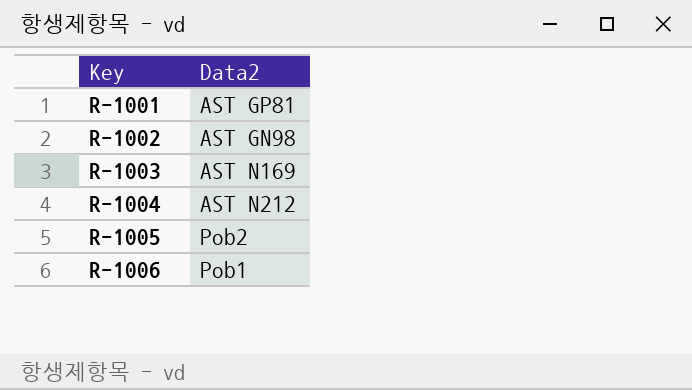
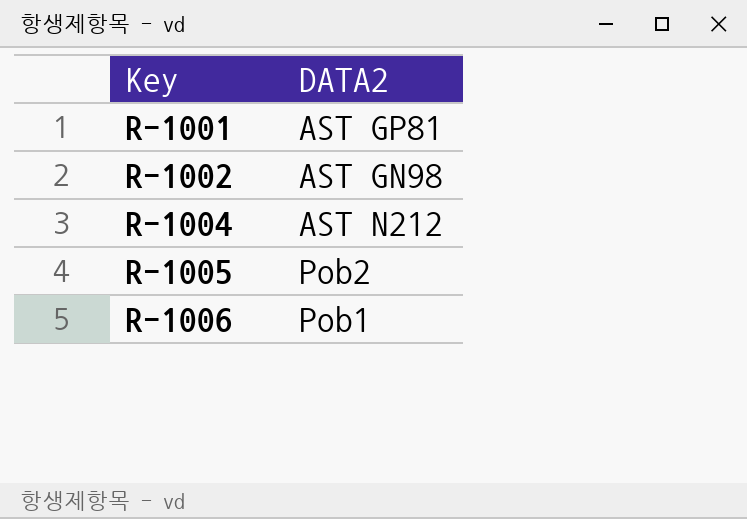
column name: Data2 -> DATA2
row R-1003: AST N169 -> none

